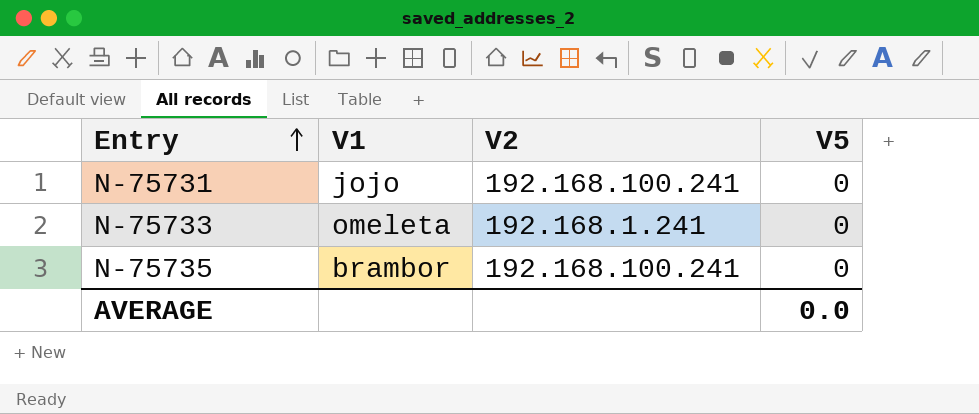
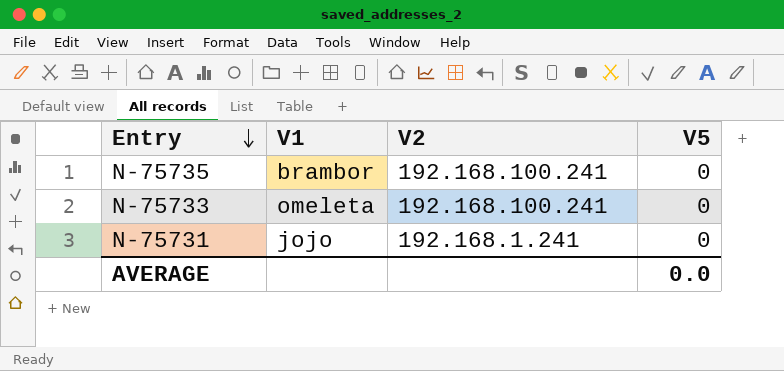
row order: Entry ascending -> Entry descending
N-75733 | V2: 192.168.1.241 -> 192.168.100.241
N-75731 | V2: 192.168.100.241 -> 192.168.1.241

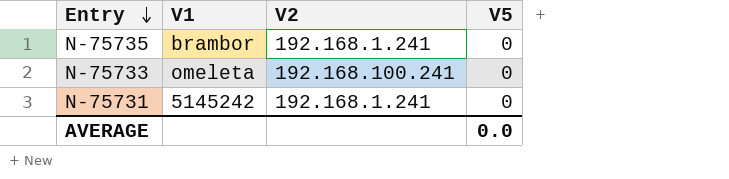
N-75735 | V2: 192.168.100.241 -> 192.168.1.241
N-75731 | V1: jojo -> 5145242

